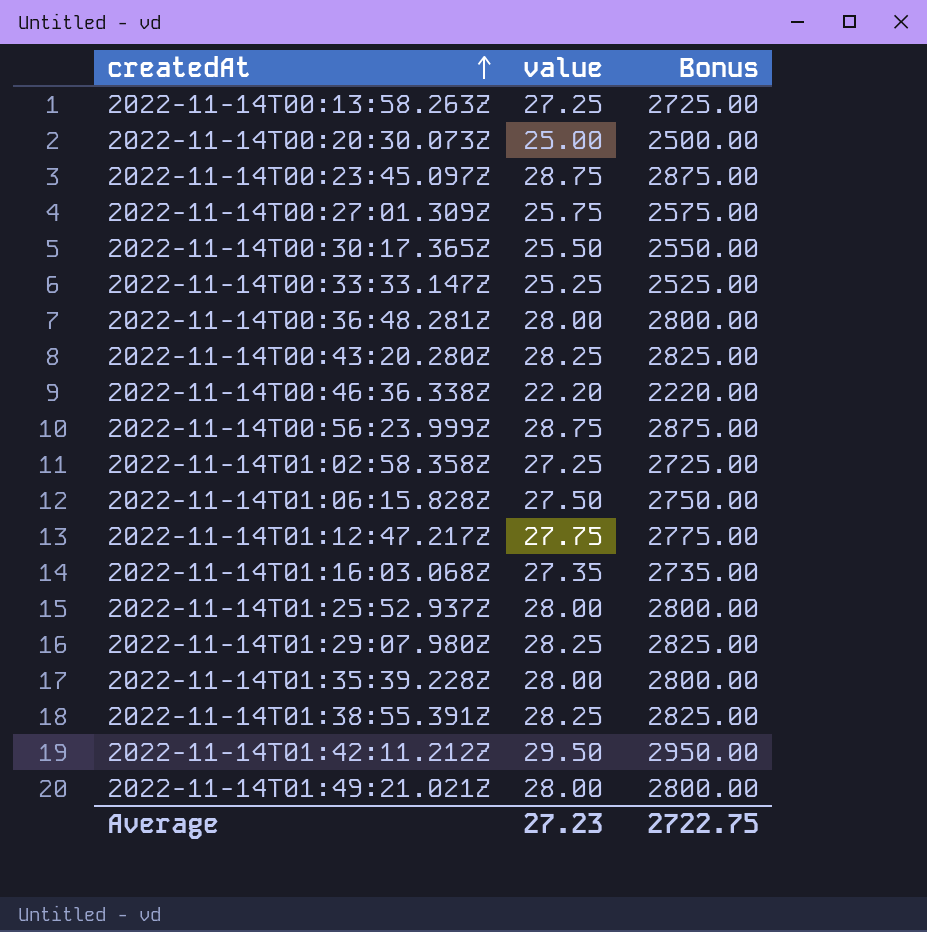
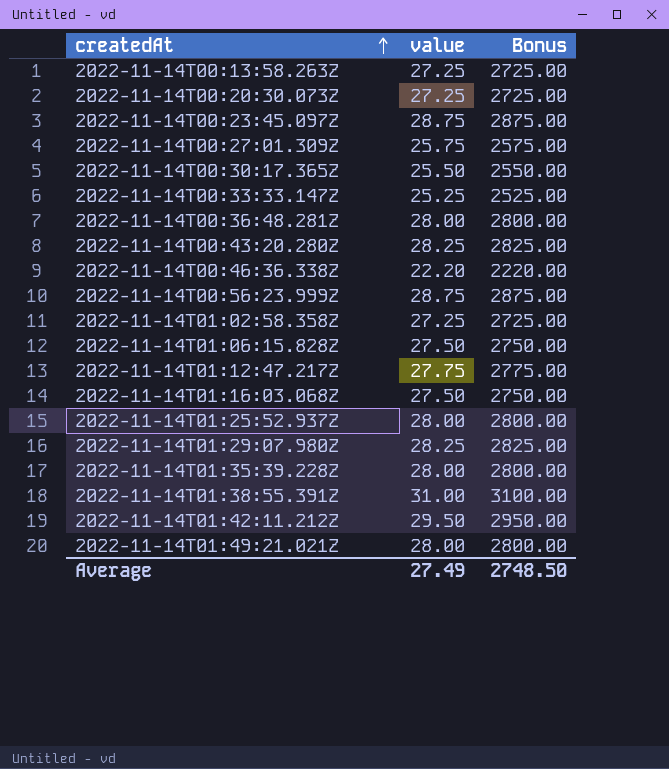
2022-11-14T00:20:30.073Z | value: 25.00 -> 27.25
2022-11-14T00:20:30.073Z | Bonus: 2500.00 -> 2725.00
2022-11-14T01:16:03.068Z | value: 27.35 -> 27.50
2022-11-14T01:16:03.068Z | Bonus: 2735.00 -> 2750.00
2022-11-14T01:38:55.391Z | value: 28.25 -> 31.00
2022-11-14T01:38:55.391Z | Bonus: 2825.00 -> 3100.00
Average | value: 27.23 -> 27.49
Average | Bonus: 2722.75 -> 2748.50

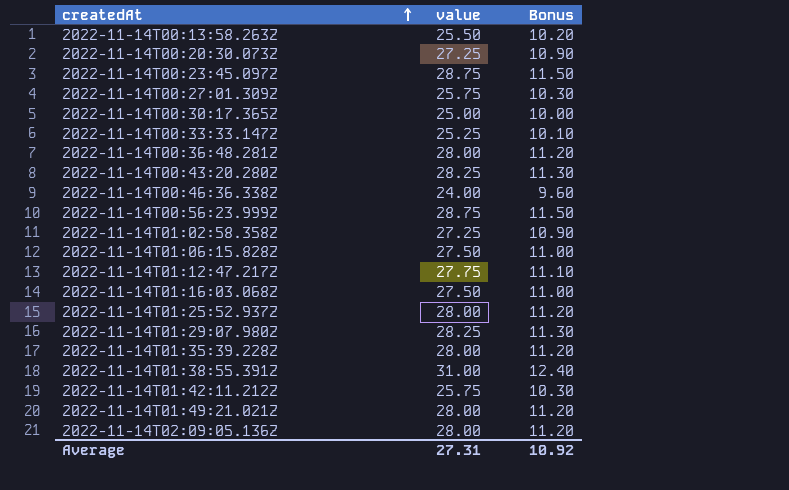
column Bonus | formula: [value] * 100 -> [value] * 0.4
2022-11-14T00:13:58.263Z | value: 27.25 -> 25.50
2022-11-14T00:30:17.365Z | value: 25.50 -> 25.00
2022-11-14T00:46:36.338Z | value: 22.20 -> 24.00
2022-11-14T01:42:11.212Z | value: 29.50 -> 25.75
row 2022-11-14T02:09:05.136Z: none -> 28.00 | 11.20
Average | value: 27.49 -> 27.31
Average | Bonus: 2748.50 -> 10.92

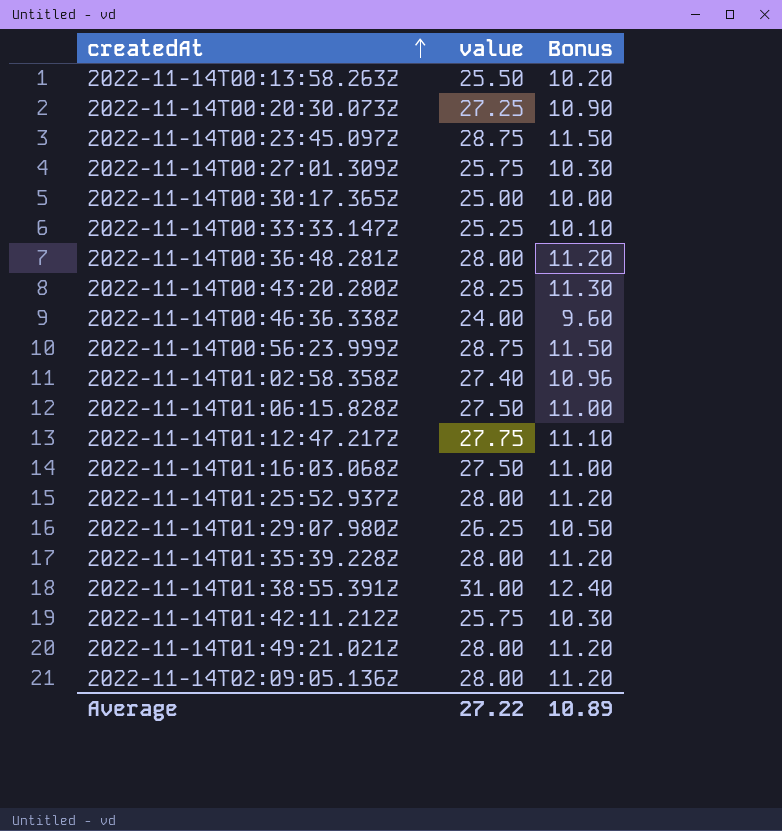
2022-11-14T01:02:58.358Z | value: 27.25 -> 27.40
2022-11-14T01:02:58.358Z | Bonus: 10.90 -> 10.96
2022-11-14T01:29:07.980Z | value: 28.25 -> 26.25
2022-11-14T01:29:07.980Z | Bonus: 11.30 -> 10.50
Average | value: 27.31 -> 27.22
Average | Bonus: 10.92 -> 10.89

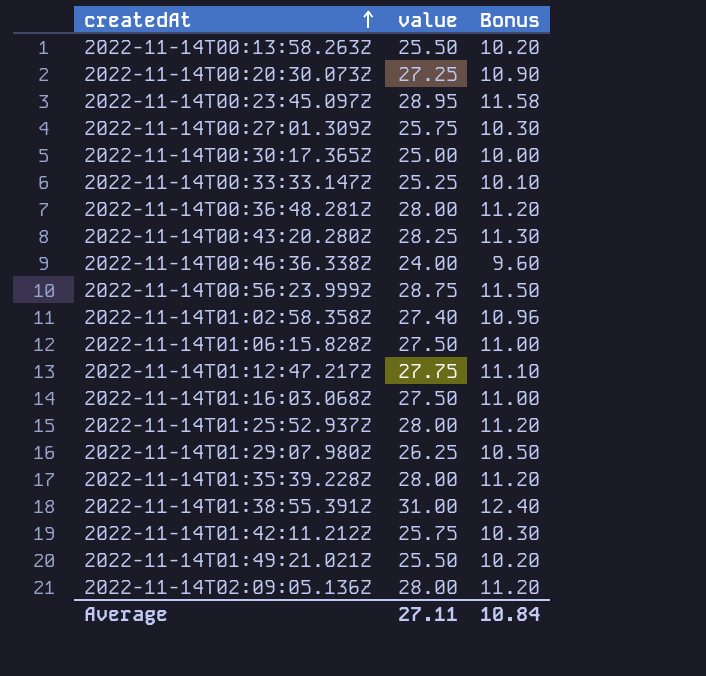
2022-11-14T00:23:45.097Z | value: 28.75 -> 28.95
2022-11-14T00:23:45.097Z | Bonus: 11.50 -> 11.58
2022-11-14T01:49:21.021Z | value: 28.00 -> 25.50
2022-11-14T01:49:21.021Z | Bonus: 11.20 -> 10.20
Average | value: 27.22 -> 27.11
Average | Bonus: 10.89 -> 10.84

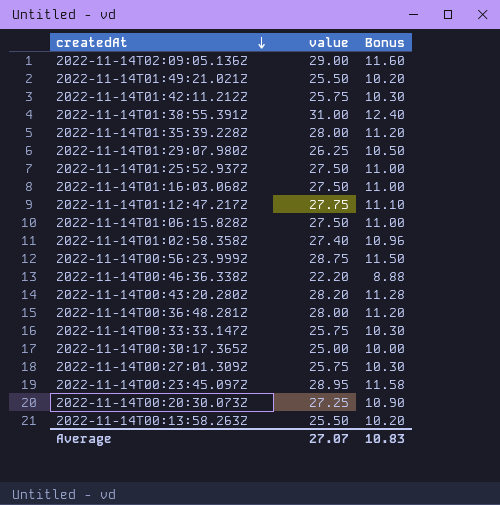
row order: createdAt ascending -> createdAt descending
2022-11-14T02:09:05.136Z | value: 28.00 -> 29.00
2022-11-14T02:09:05.136Z | Bonus: 11.20 -> 11.60
2022-11-14T01:25:52.937Z | value: 28.00 -> 27.50
2022-11-14T01:25:52.937Z | Bonus: 11.20 -> 11.00
2022-11-14T00:46:36.338Z | value: 24.00 -> 22.20
2022-11-14T00:46:36.338Z | Bonus: 9.60 -> 8.88
2022-11-14T00:43:20.280Z | value: 28.25 -> 28.20
2022-11-14T00:43:20.280Z | Bonus: 11.30 -> 11.28
2022-11-14T00:33:33.147Z | value: 25.25 -> 25.75
2022-11-14T00:33:33.147Z | Bonus: 10.10 -> 10.30
Average | value: 27.11 -> 27.07
Average | Bonus: 10.84 -> 10.83

